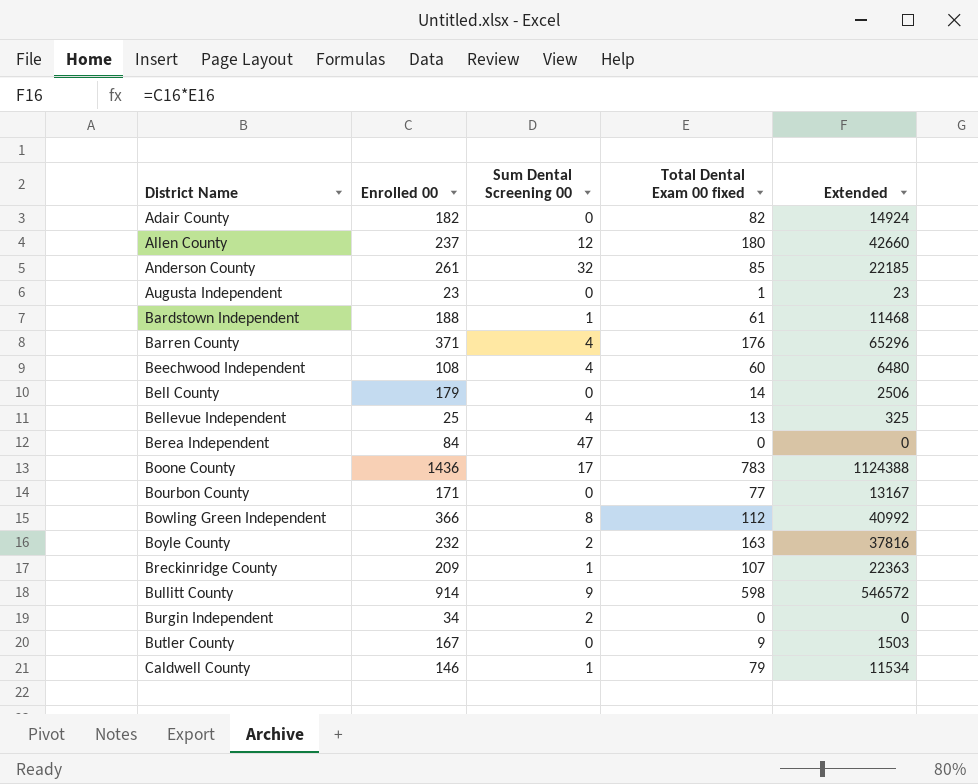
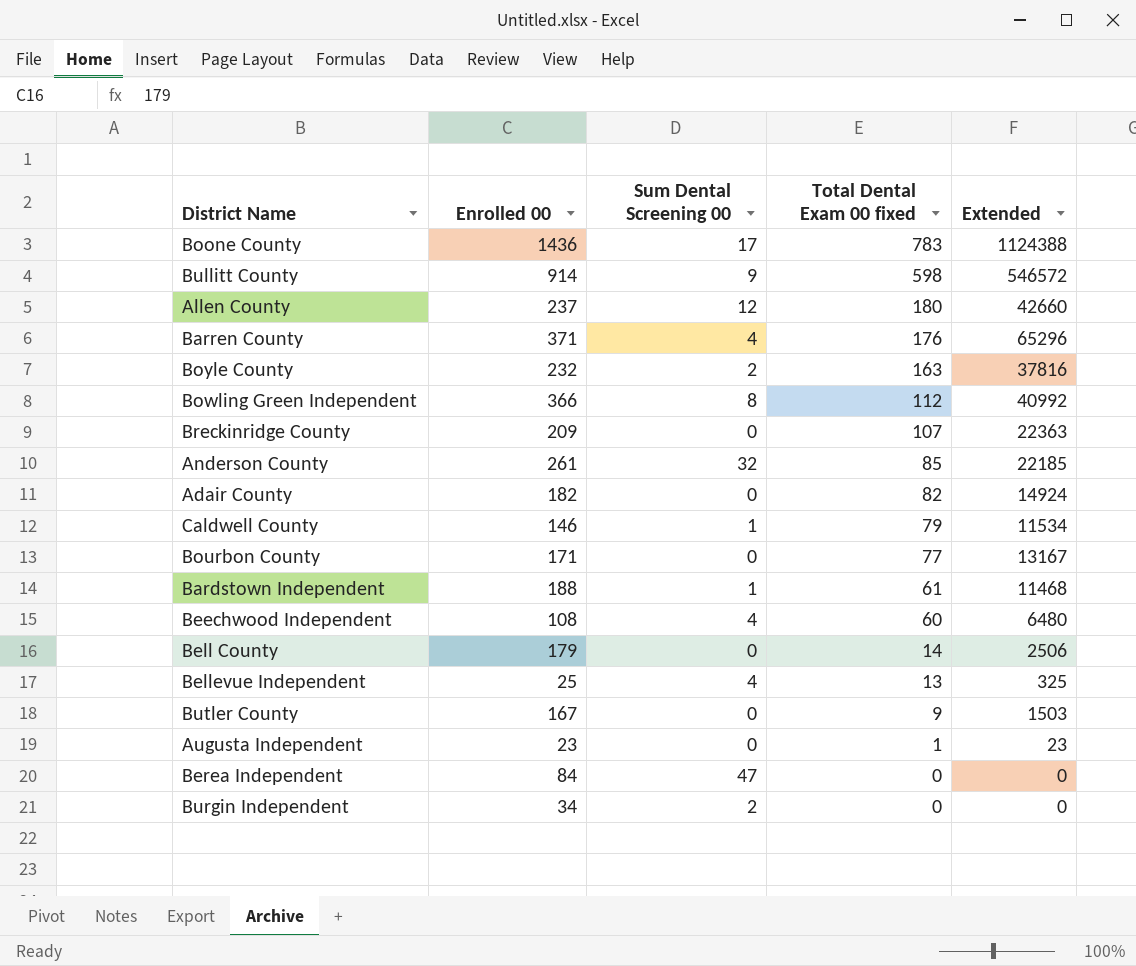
row order: District Name ascending -> Total Dental Exam 00 fixed descending
Breckinridge County | Sum Dental Screening 00: 1 -> 0

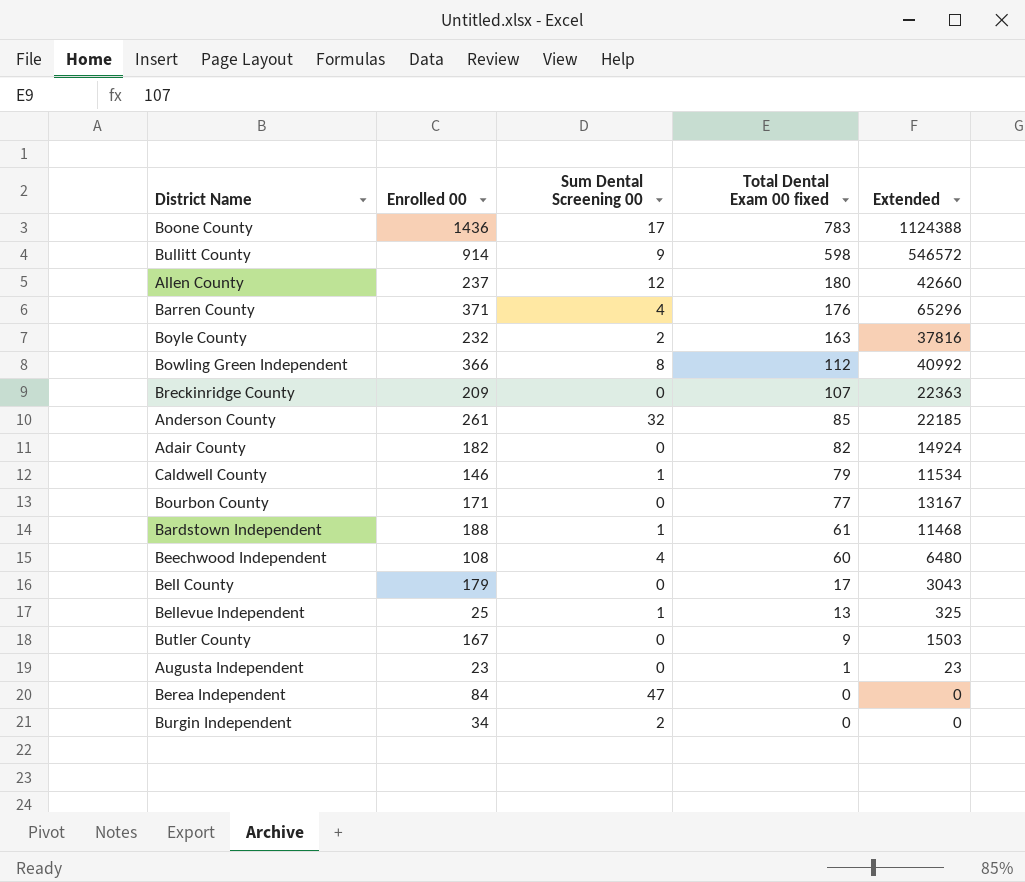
Bell County | Total Dental Exam 00 fixed: 14 -> 17
Bell County | Extended: 2506 -> 3043
Bellevue Independent | Sum Dental Screening 00: 4 -> 1

